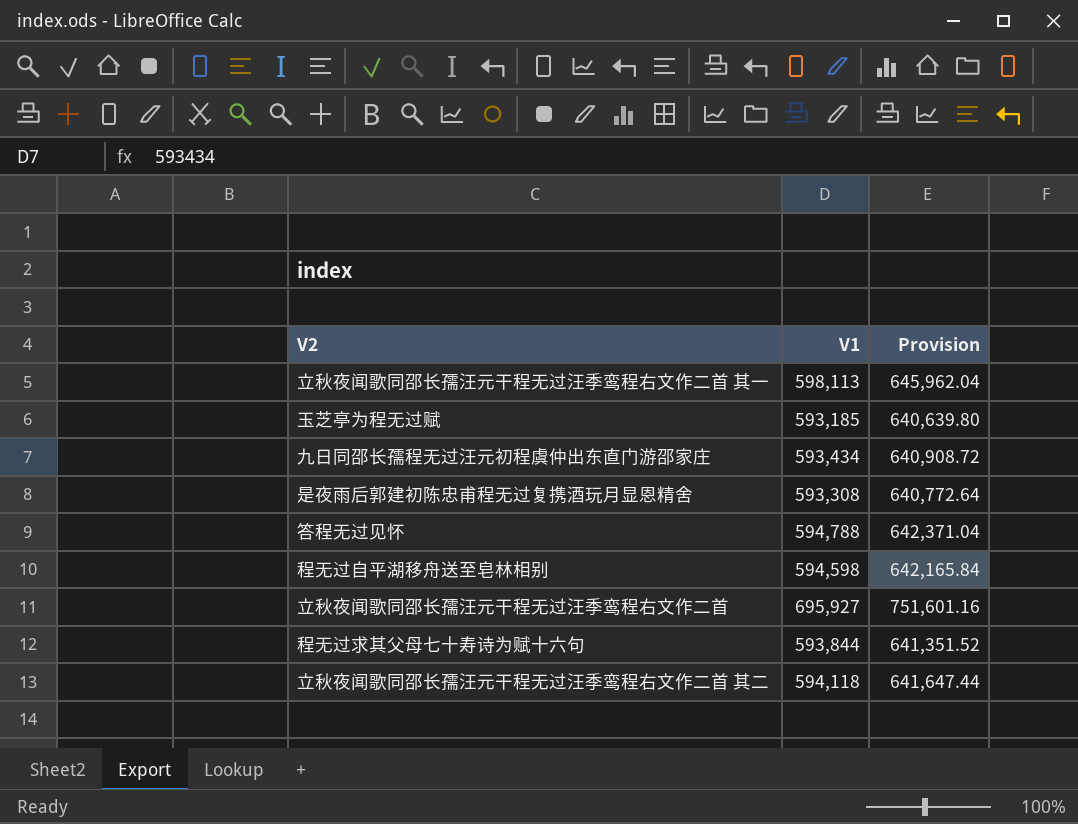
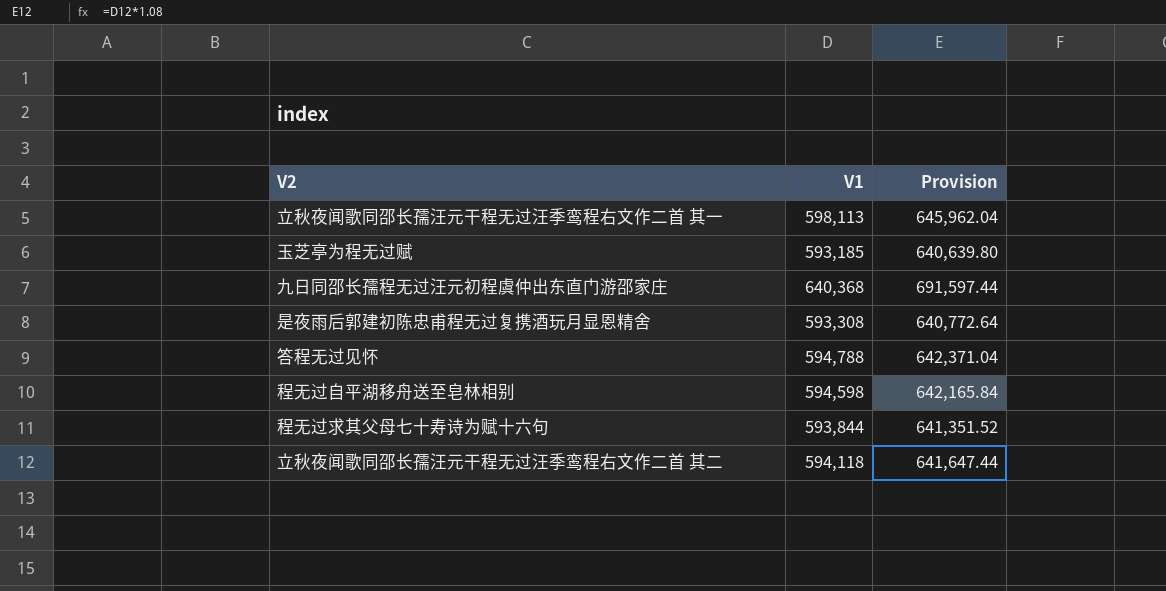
row 立秋夜闻歌同邵长孺汪元干程无过汪季鸾程右文作二首: 695,927 | 751,601.16 -> none
九日同邵长孺程无过汪元初程虞仲出东直门游邵家庄 | V1: 593,434 -> 640,368
九日同邵长孺程无过汪元初程虞仲出东直门游邵家庄 | Provision: 640,908.72 -> 691,597.44

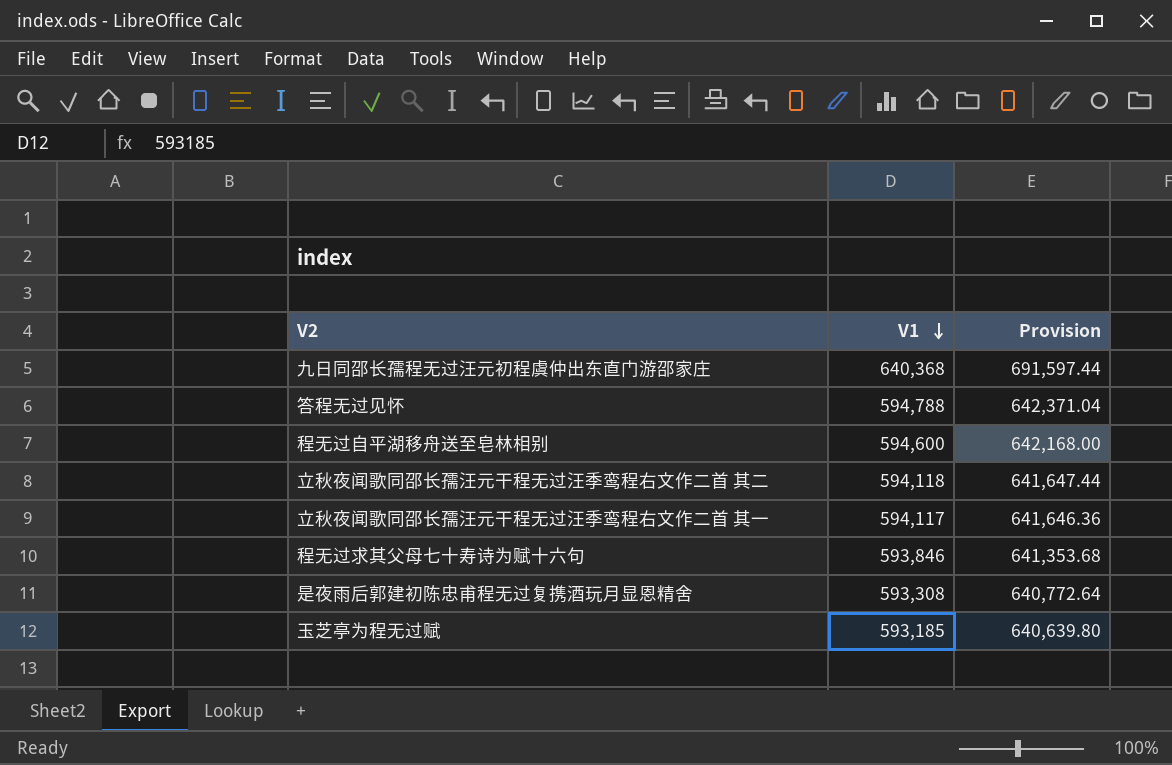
row order: none -> V1 descending
程无过自平湖移舟送至皂林相别 | V1: 594,598 -> 594,600
程无过自平湖移舟送至皂林相别 | Provision: 642,165.84 -> 642,168.00
立秋夜闻歌同邵长孺汪元干程无过汪季鸾程右文作二首 其一 | V1: 598,113 -> 594,117
立秋夜闻歌同邵长孺汪元干程无过汪季鸾程右文作二首 其一 | Provision: 645,962.04 -> 641,646.36
程无过求其父母七十寿诗为赋十六句 | V1: 593,844 -> 593,846
程无过求其父母七十寿诗为赋十六句 | Provision: 641,351.52 -> 641,353.68

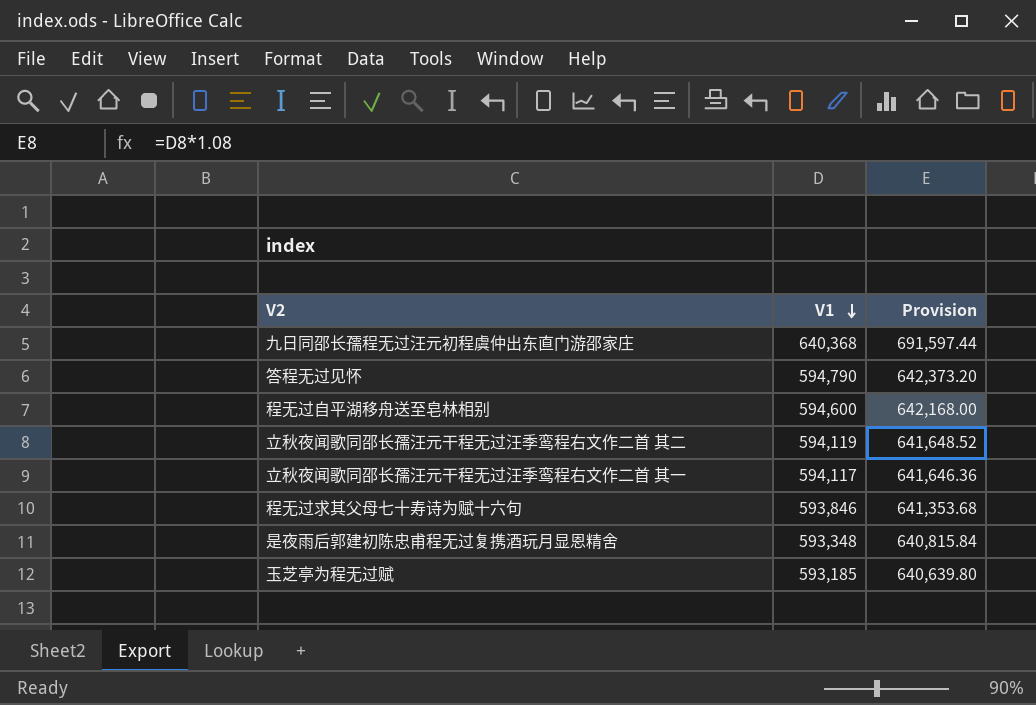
答程无过见怀 | V1: 594,788 -> 594,790
答程无过见怀 | Provision: 642,371.04 -> 642,373.20
立秋夜闻歌同邵长孺汪元干程无过汪季鸾程右文作二首 其二 | V1: 594,118 -> 594,119
立秋夜闻歌同邵长孺汪元干程无过汪季鸾程右文作二首 其二 | Provision: 641,647.44 -> 641,648.52
是夜雨后郭建初陈忠甫程无过复携酒玩月显恩精舍 | V1: 593,308 -> 593,348
是夜雨后郭建初陈忠甫程无过复携酒玩月显恩精舍 | Provision: 640,772.64 -> 640,815.84

